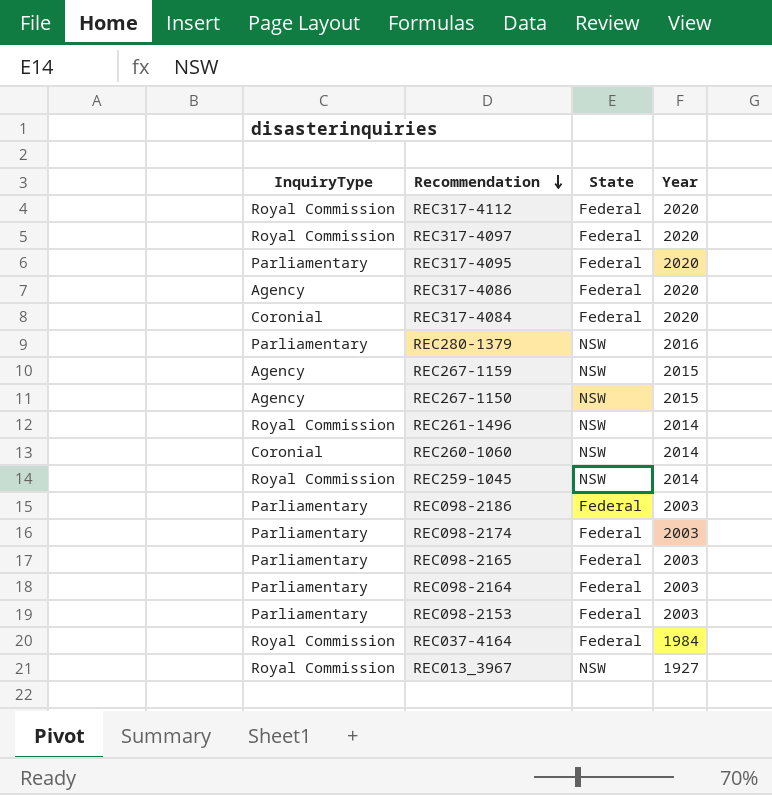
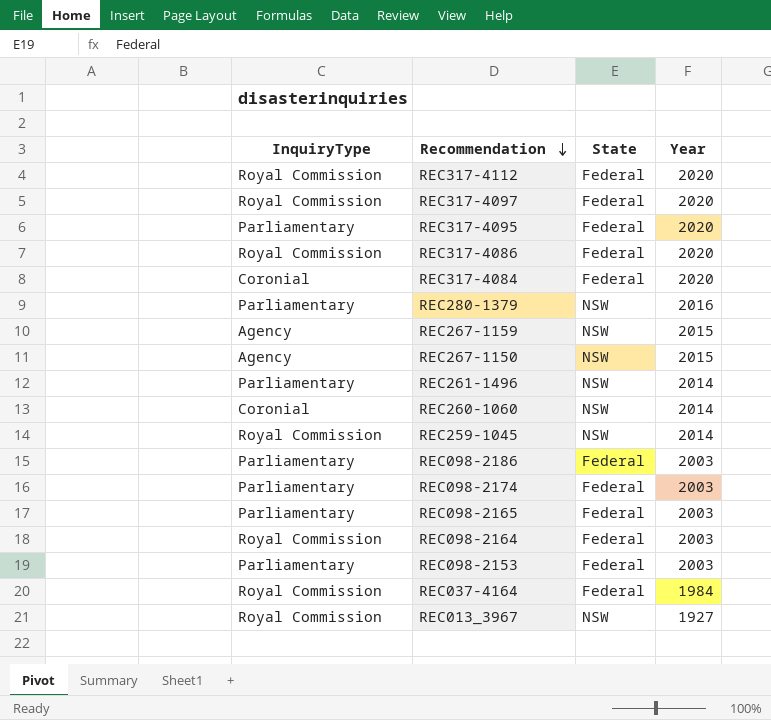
REC317-4086 | InquiryType: Agency -> Royal Commission
REC261-1496 | InquiryType: Royal Commission -> Parliamentary
REC098-2164 | InquiryType: Parliamentary -> Royal Commission

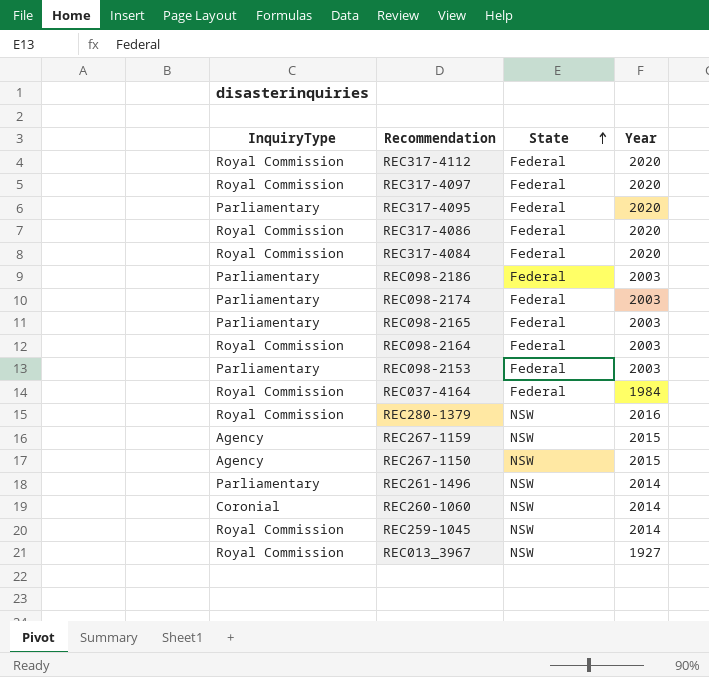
row order: Recommendation descending -> State ascending
REC317-4084 | InquiryType: Coronial -> Royal Commission
REC280-1379 | InquiryType: Parliamentary -> Royal Commission

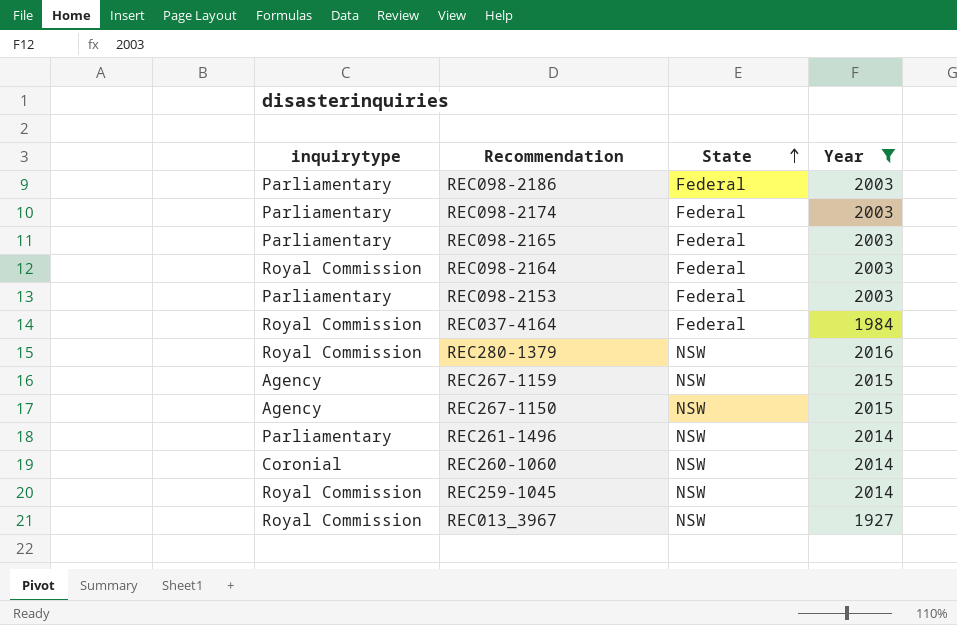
filter: none -> Year != 2020
column name: InquiryType -> inquirytype

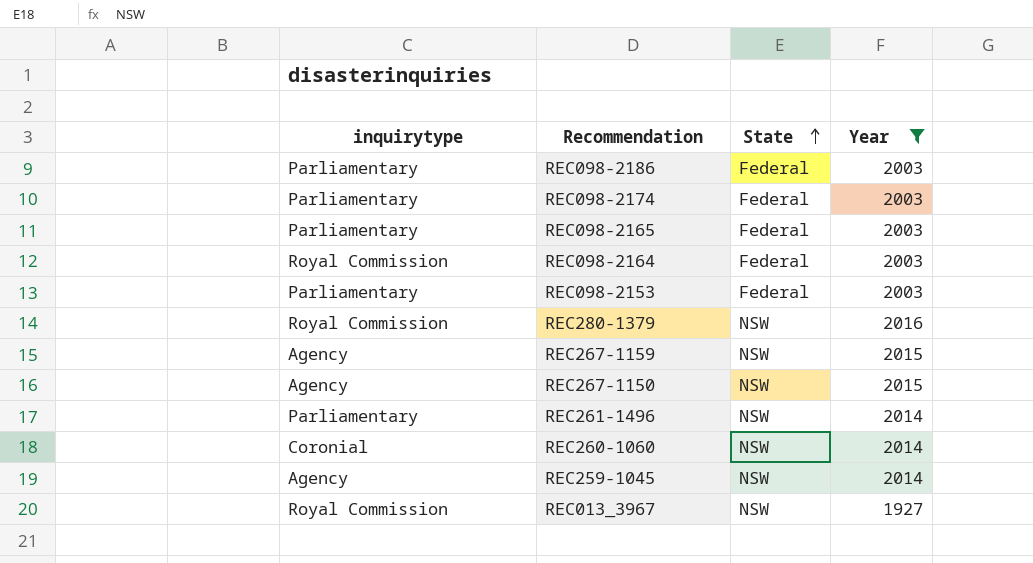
row REC037-4164: Royal Commission | Federal | 1984 -> none
REC259-1045 | inquirytype: Royal Commission -> Agency

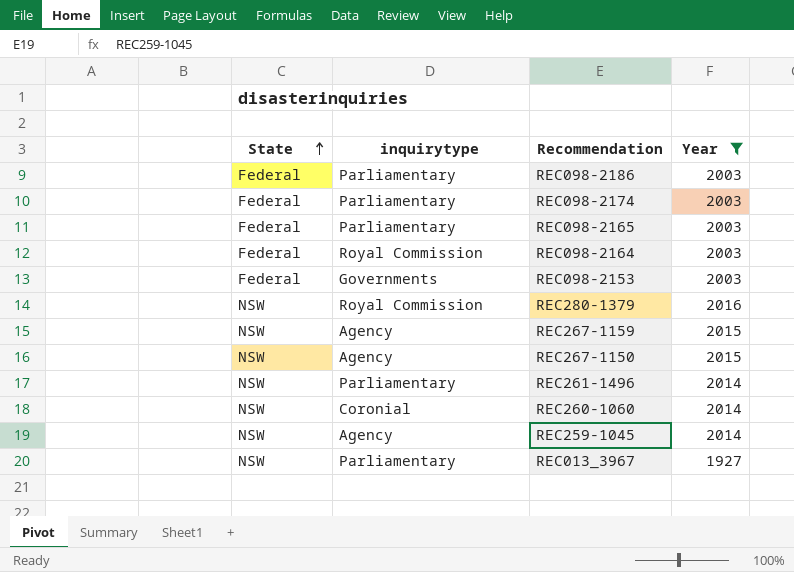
column State | position: 3 -> 1
REC098-2153 | inquirytype: Parliamentary -> Governments
REC013_3967 | inquirytype: Royal Commission -> Parliamentary

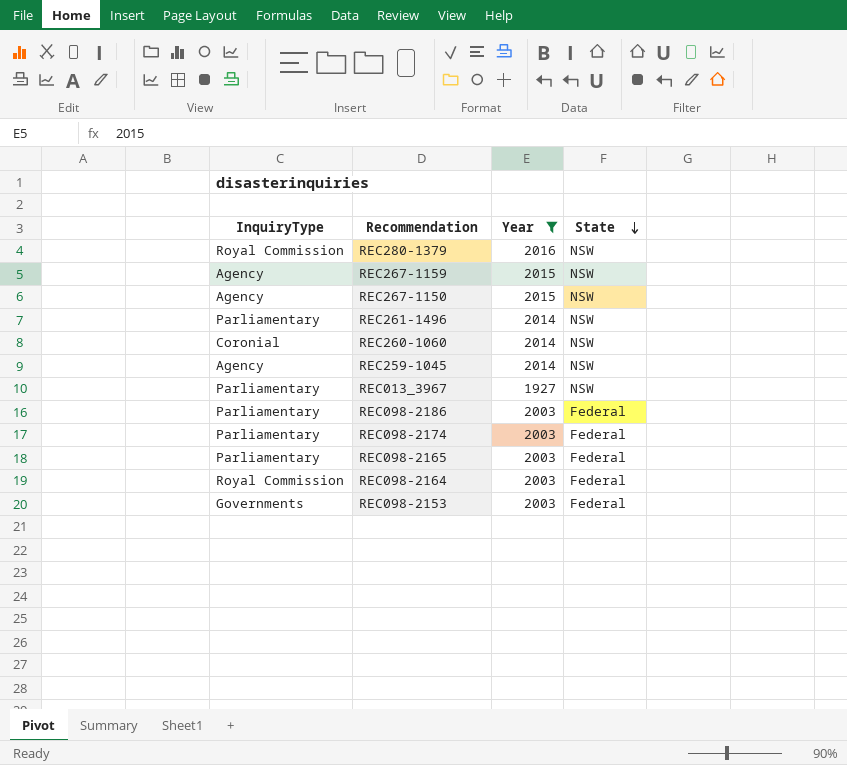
row order: State ascending -> State descending
column name: inquirytype -> InquiryType
column State | position: 1 -> 4

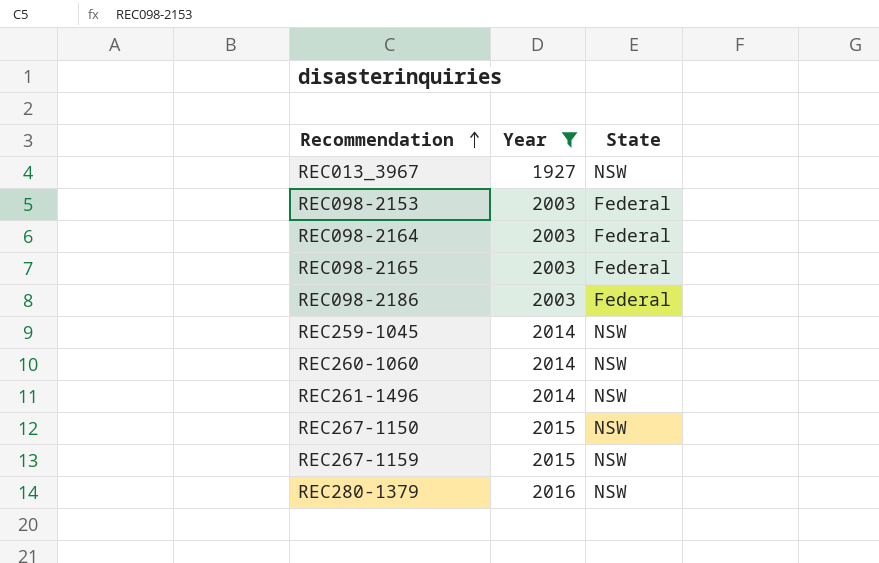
row order: State descending -> Recommendation ascending
column InquiryType | position: 1 -> none
row REC098-2174: Parliamentary | 2003 | Federal -> none

